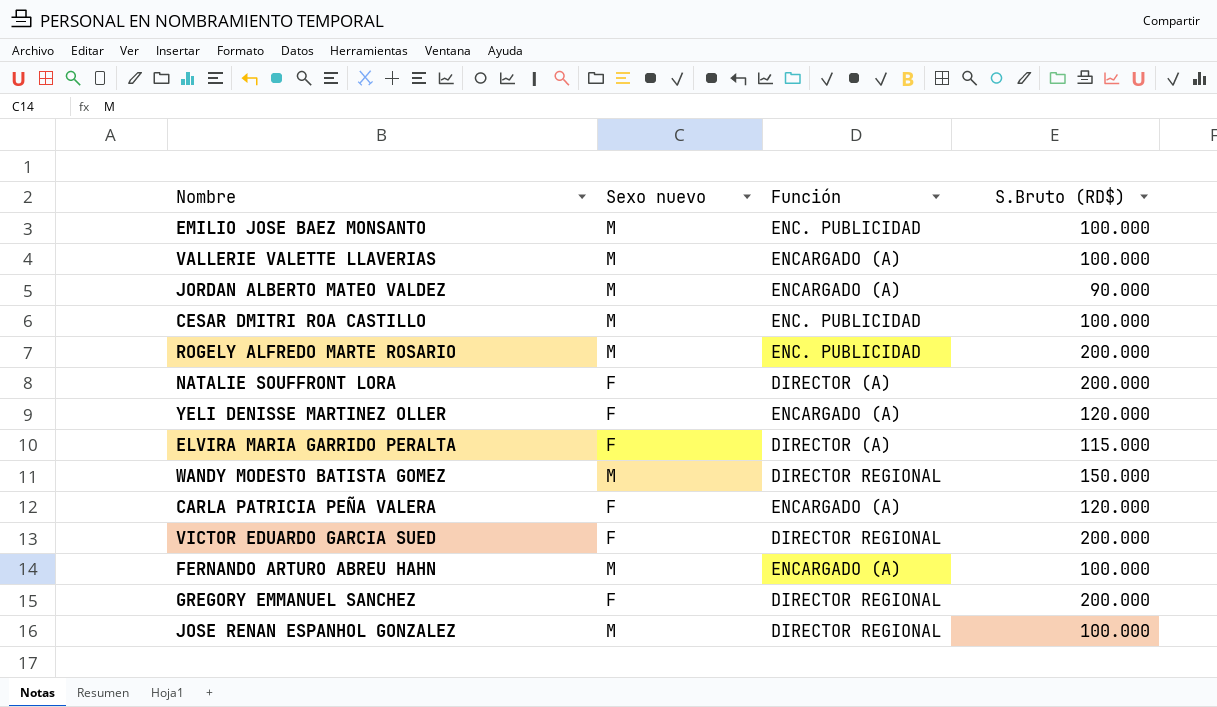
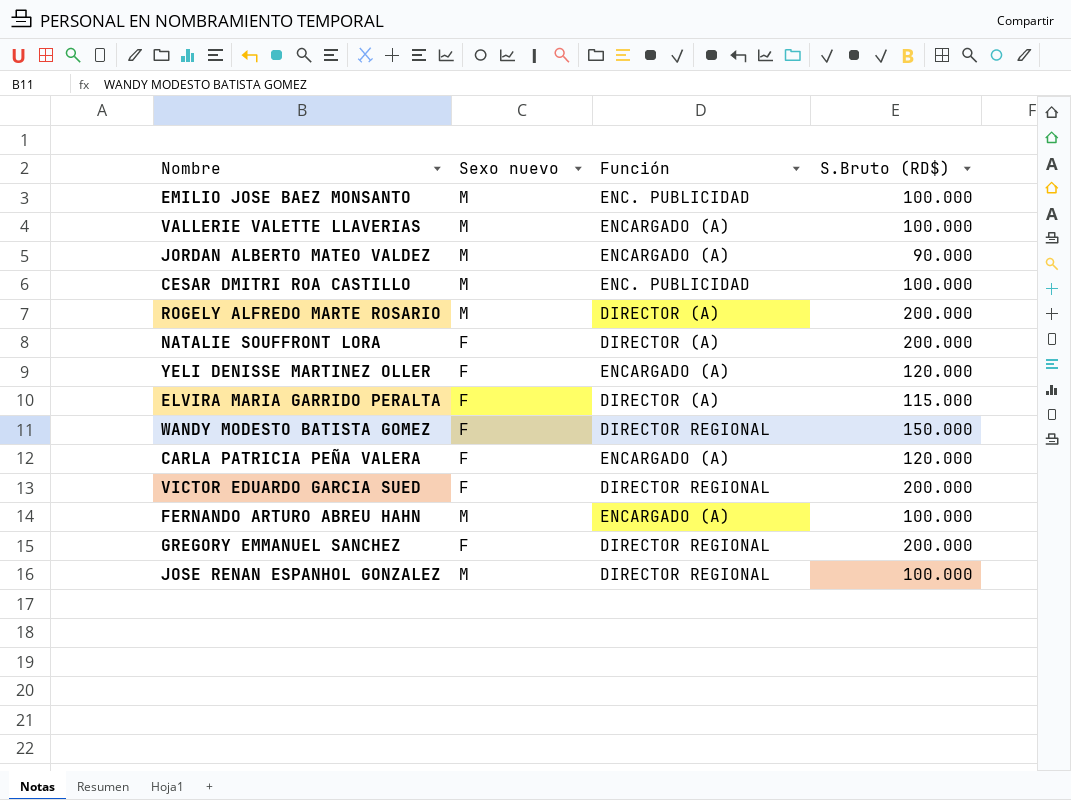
ROGELY ALFREDO MARTE ROSARIO | Función: ENC. PUBLICIDAD -> DIRECTOR (A)
WANDY MODESTO BATISTA GOMEZ | Sexo nuevo: M -> F

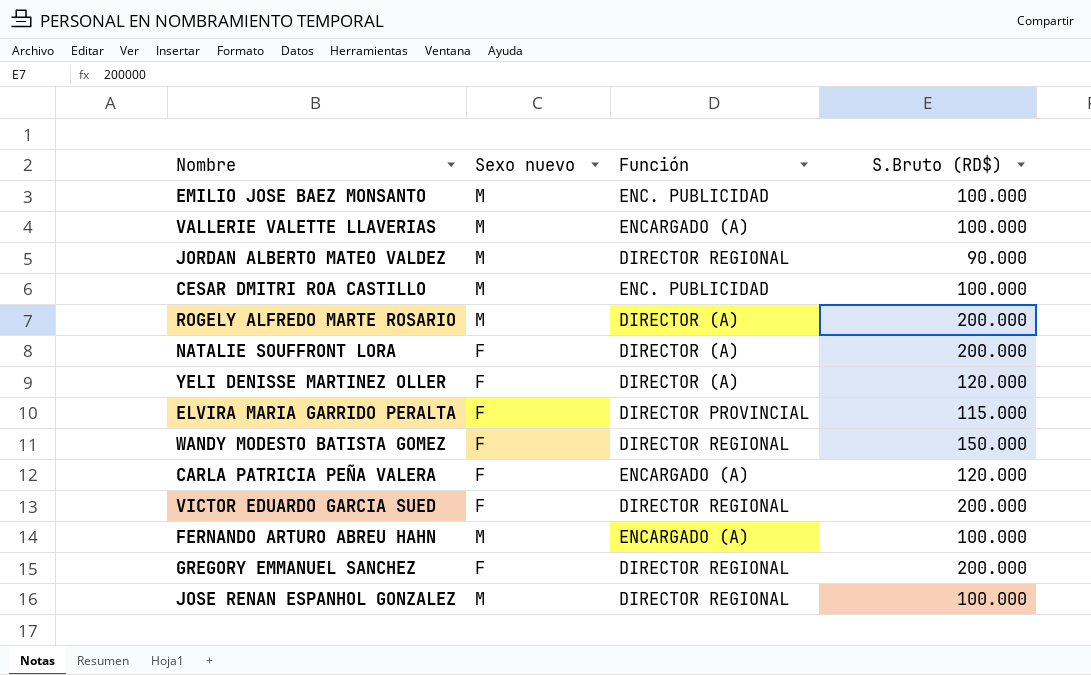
JORDAN ALBERTO MATEO VALDEZ | Función: ENCARGADO (A) -> DIRECTOR REGIONAL
YELI DENISSE MARTINEZ OLLER | Función: ENCARGADO (A) -> DIRECTOR (A)
ELVIRA MARIA GARRIDO PERALTA | Función: DIRECTOR (A) -> DIRECTOR PROVINCIAL

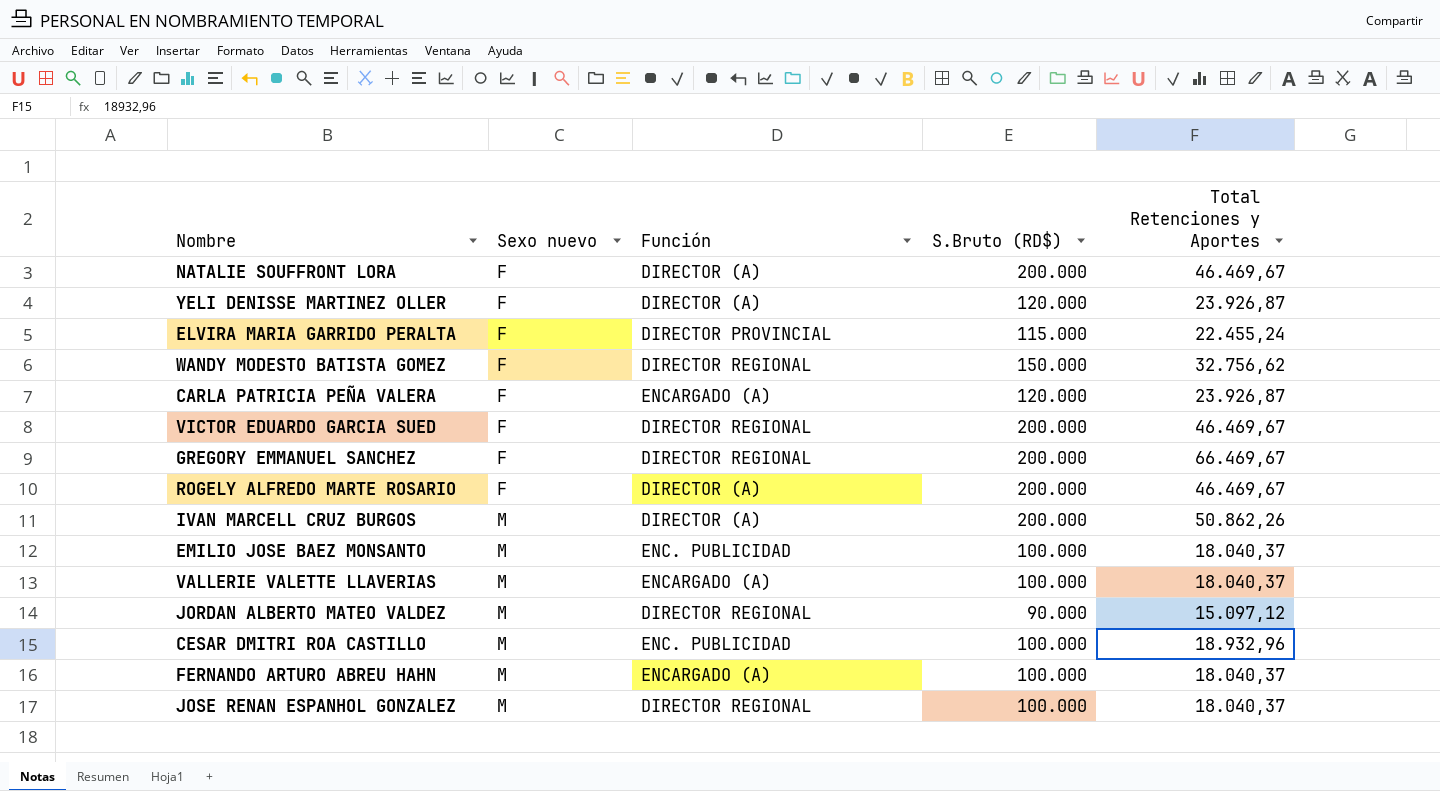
row order: none -> Sexo nuevo ascending
column Total Retenciones y Aportes | position: none -> 5
ROGELY ALFREDO MARTE ROSARIO | Sexo nuevo: M -> F
row IVAN MARCELL CRUZ BURGOS: none -> M | DIRECTOR (A) | 200.000 | 50.862,26

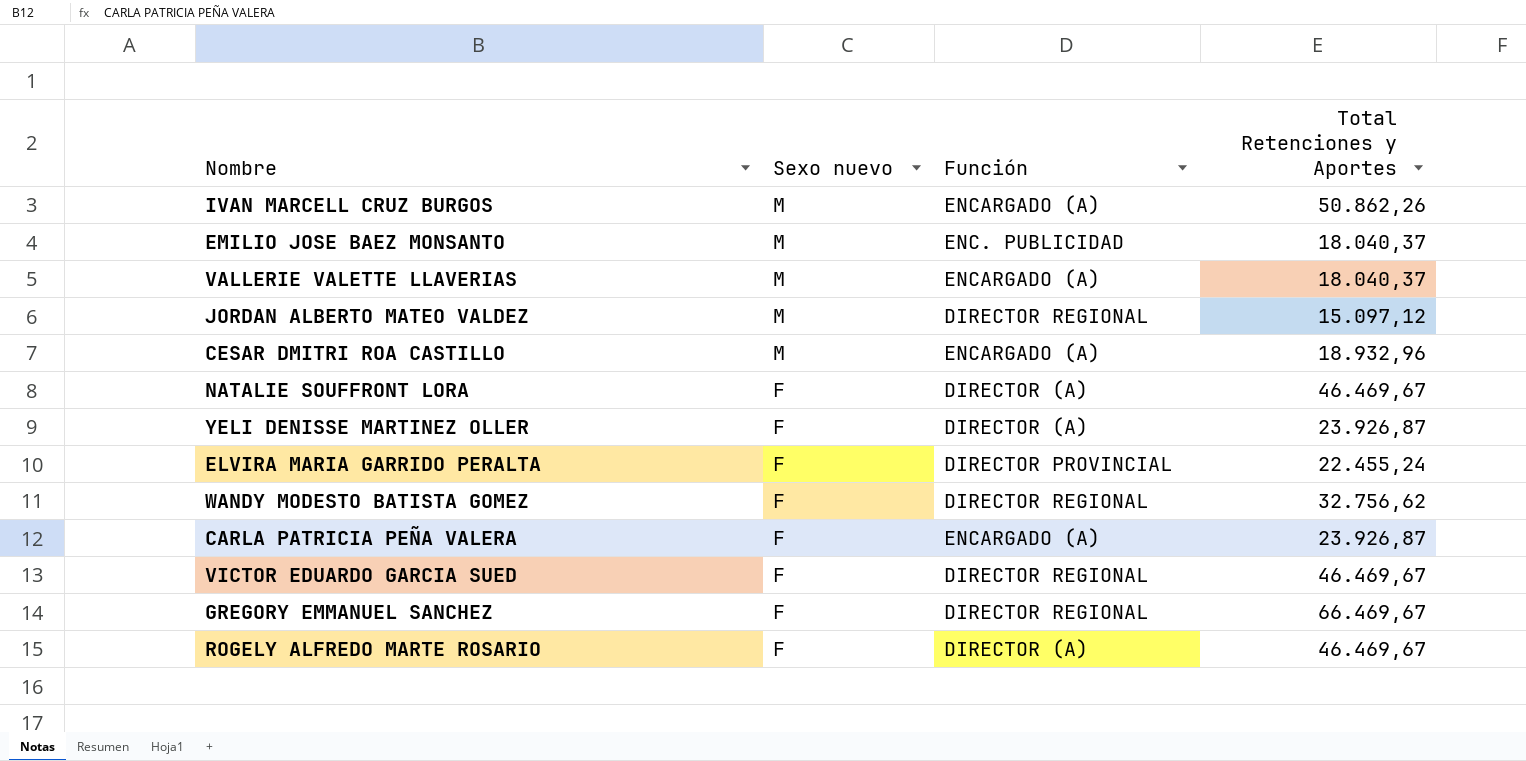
row order: Sexo nuevo ascending -> Sexo nuevo descending
column S.Bruto (RD$) | position: 4 -> none
row FERNANDO ARTURO ABREU HAHN: M | ENCARGADO (A) | 100.000 | 18.040,37 -> none
row JOSE RENAN ESPANHOL GONZALEZ: M | DIRECTOR REGIONAL | 100.000 | 18.040,37 -> none
IVAN MARCELL CRUZ BURGOS | Función: DIRECTOR (A) -> ENCARGADO (A)
CESAR DMITRI ROA CASTILLO | Función: ENC. PUBLICIDAD -> ENCARGADO (A)

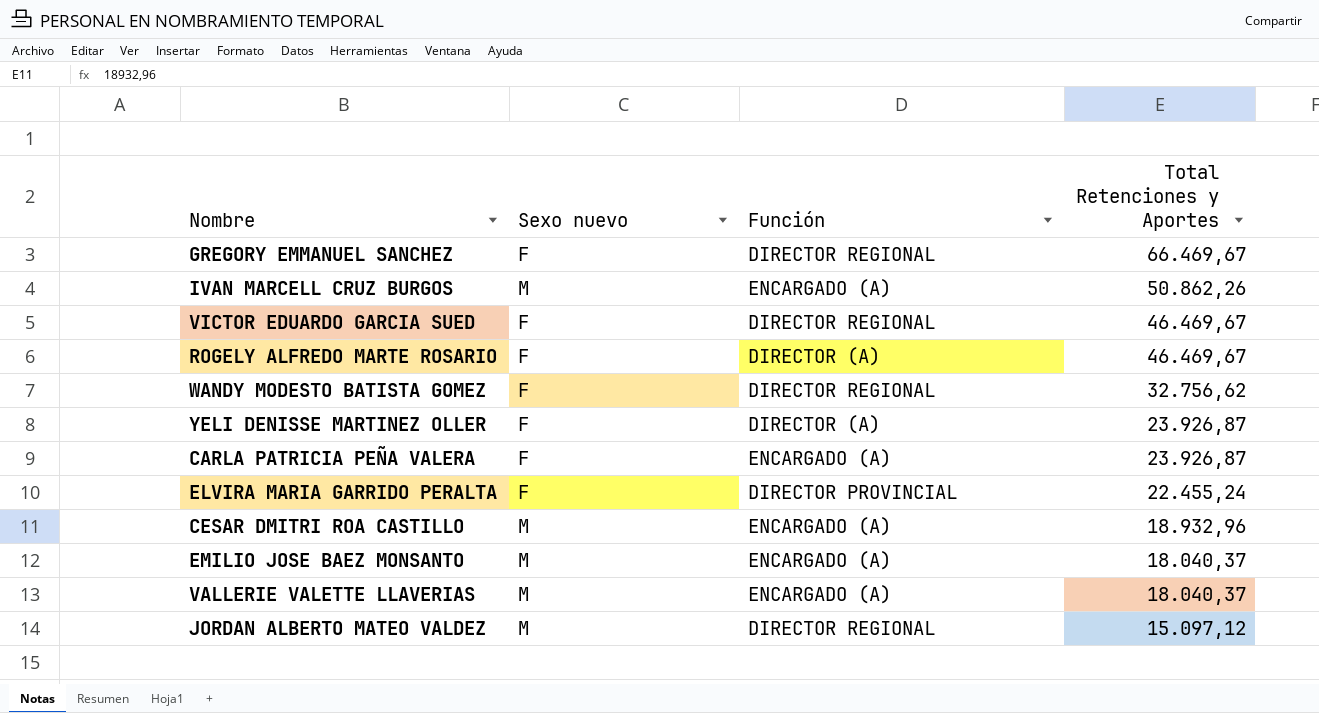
row order: Sexo nuevo descending -> Total Retenciones y Aportes descending
row NATALIE SOUFFRONT LORA: F | DIRECTOR (A) | 46.469,67 -> none
EMILIO JOSE BAEZ MONSANTO | Función: ENC. PUBLICIDAD -> ENCARGADO (A)

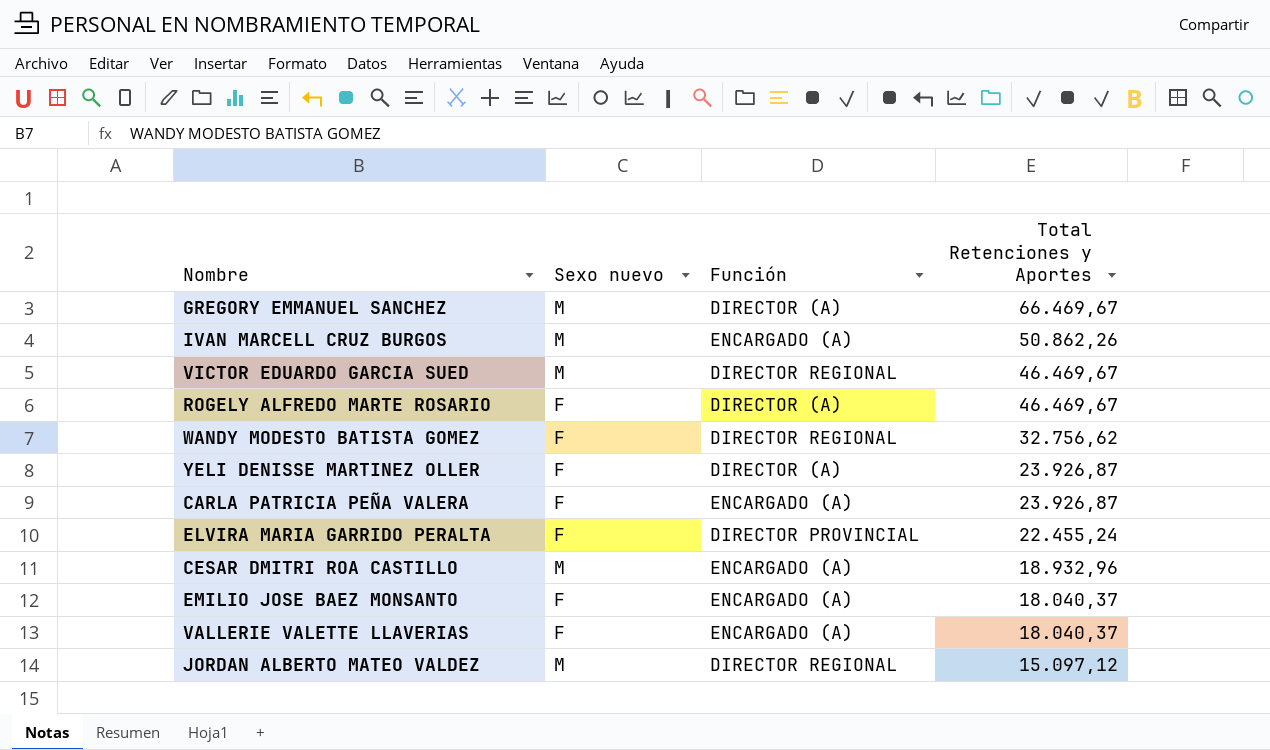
GREGORY EMMANUEL SANCHEZ | Sexo nuevo: F -> M
GREGORY EMMANUEL SANCHEZ | Función: DIRECTOR REGIONAL -> DIRECTOR (A)
VICTOR EDUARDO GARCIA SUED | Sexo nuevo: F -> M
EMILIO JOSE BAEZ MONSANTO | Sexo nuevo: M -> F
VALLERIE VALETTE LLAVERIAS | Sexo nuevo: M -> F

